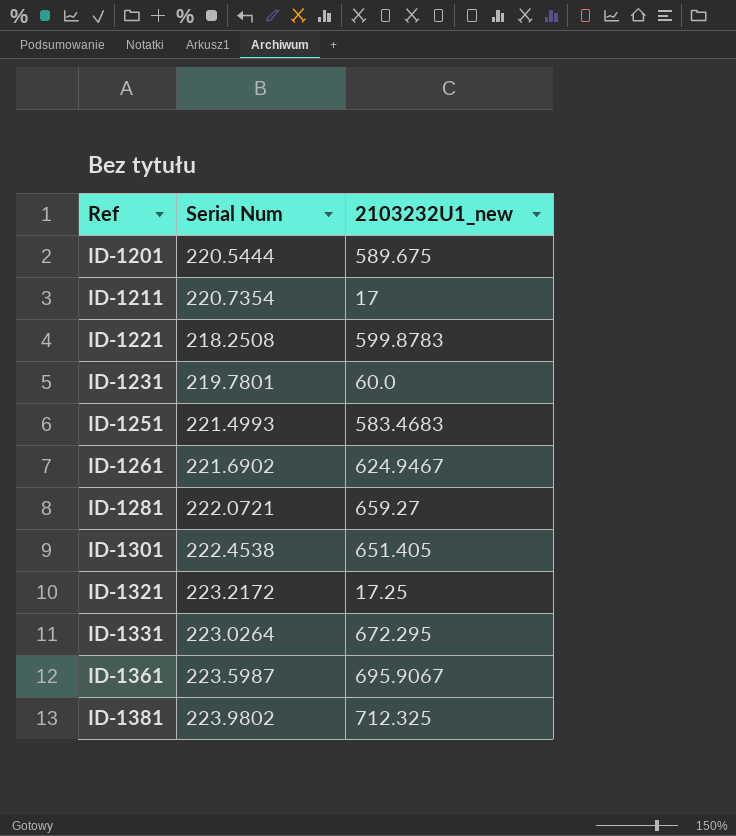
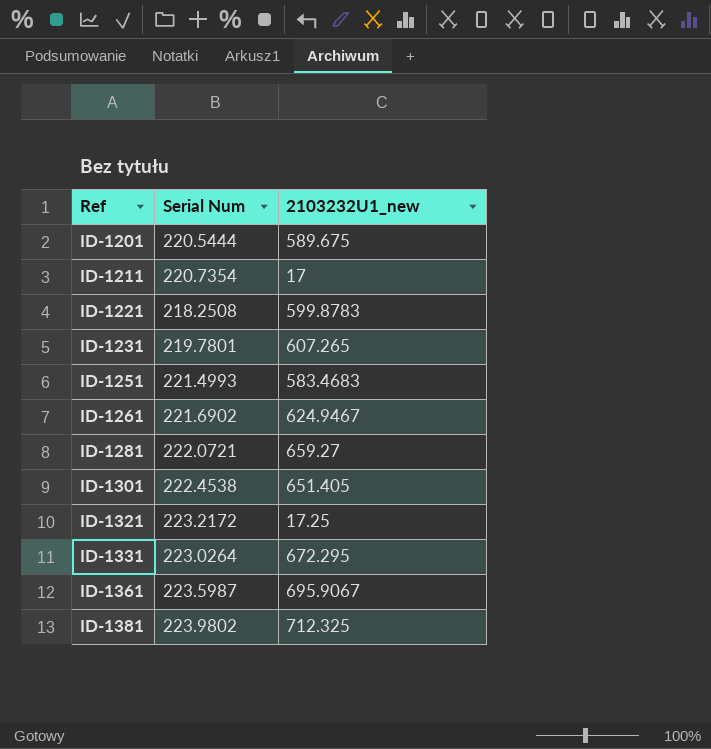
ID-1231 | 2103232U1_new: 60.0 -> 607.265

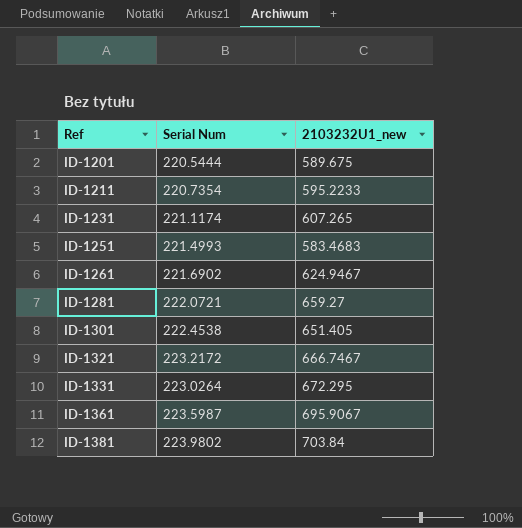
row ID-1221: 218.2508 | 599.8783 -> none
ID-1211 | 2103232U1_new: 17 -> 595.2233
ID-1231 | Serial Num: 219.7801 -> 221.1174
ID-1321 | 2103232U1_new: 17.25 -> 666.7467
ID-1381 | 2103232U1_new: 712.325 -> 703.84

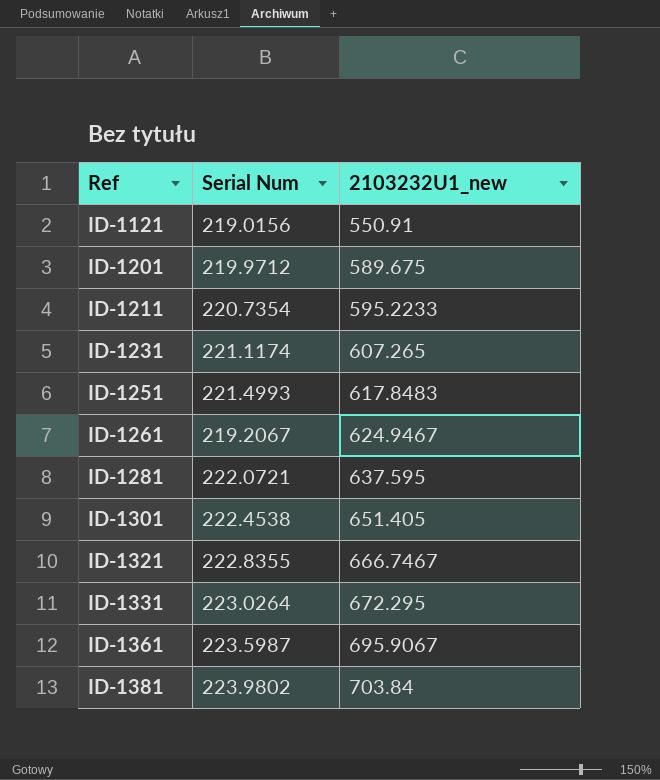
row ID-1121: none -> 219.0156 | 550.91
ID-1201 | Serial Num: 220.5444 -> 219.9712
ID-1251 | 2103232U1_new: 583.4683 -> 617.8483
ID-1261 | Serial Num: 221.6902 -> 219.2067
ID-1281 | 2103232U1_new: 659.27 -> 637.595
ID-1321 | Serial Num: 223.2172 -> 222.8355

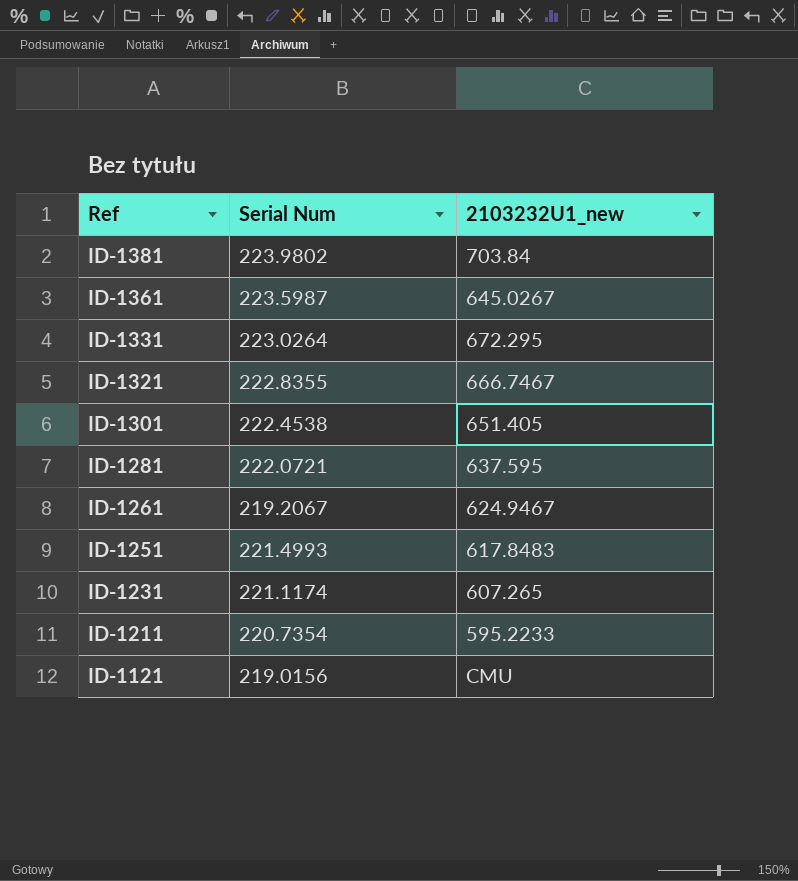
row order: Ref ascending -> Ref descending
row ID-1201: 219.9712 | 589.675 -> none
ID-1361 | 2103232U1_new: 695.9067 -> 645.0267
ID-1121 | 2103232U1_new: 550.91 -> CMU

